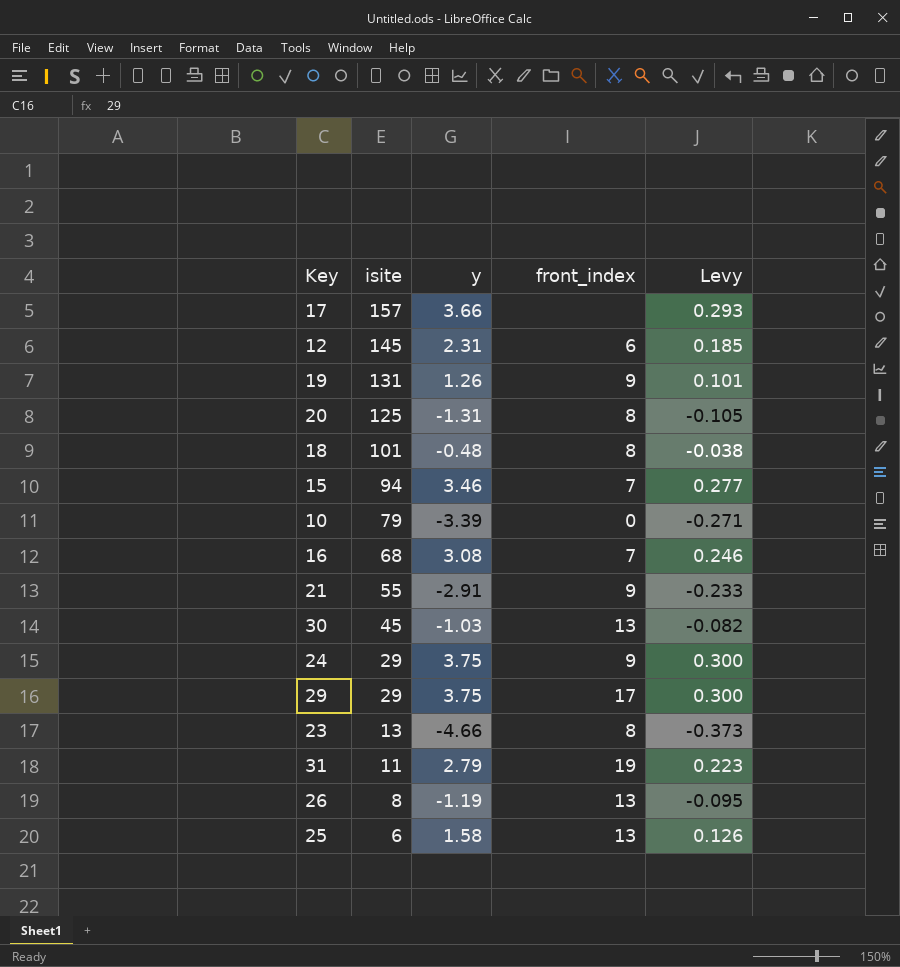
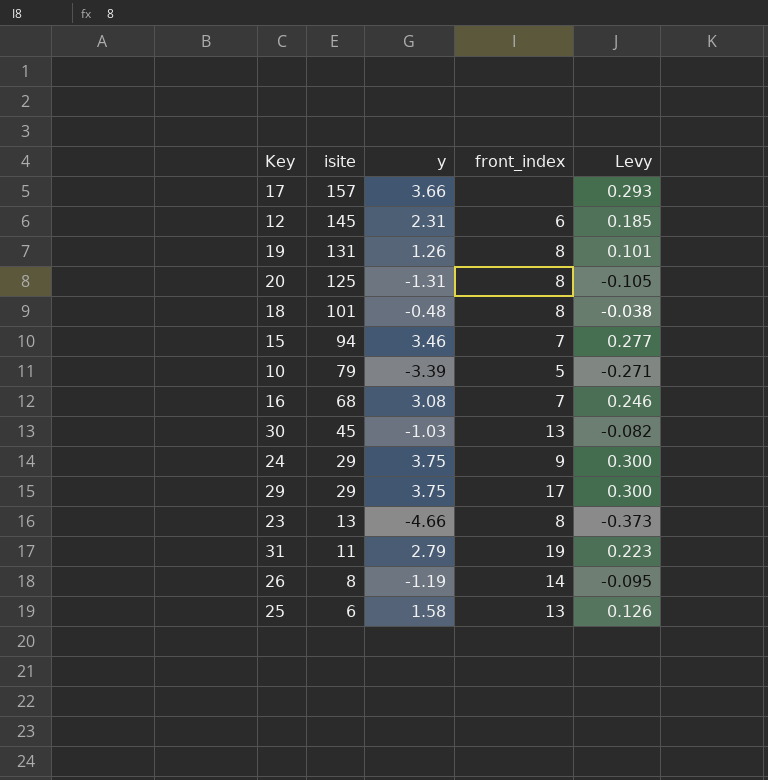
row 21: 55 | -2.91 | 9 | -0.233 -> none
19 | front_index: 9 -> 8
10 | front_index: 0 -> 5
26 | front_index: 13 -> 14

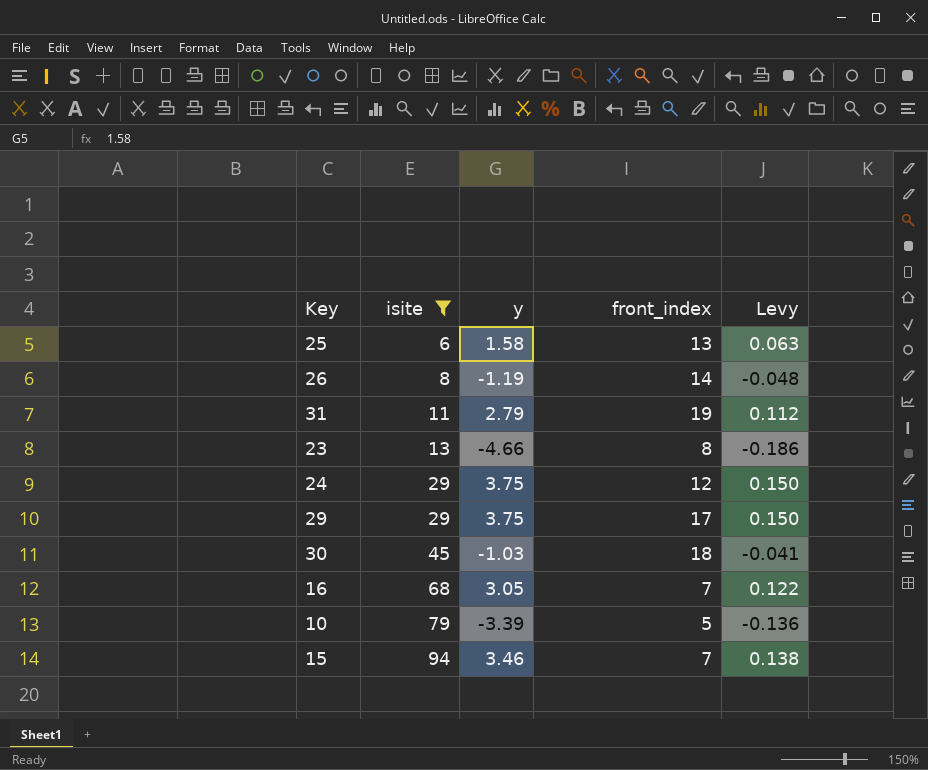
filter: none -> isite <= 94
row order: isite descending -> isite ascending
column Levy | formula: [y] * 0.08 -> [y] * 0.04
24 | front_index: 9 -> 12
30 | front_index: 13 -> 18
16 | y: 3.08 -> 3.05

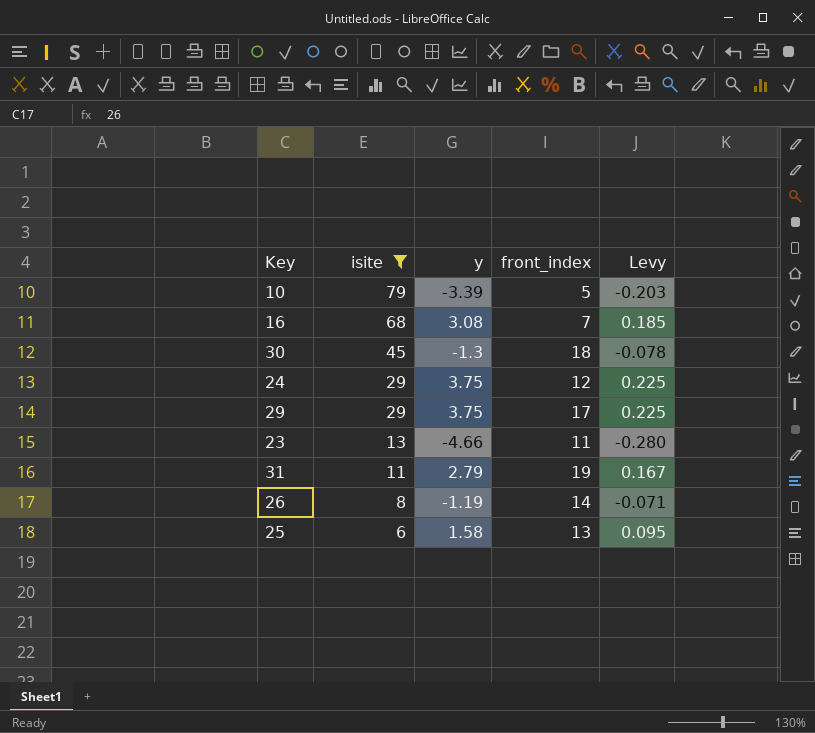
row order: isite ascending -> isite descending
column Levy | formula: [y] * 0.04 -> [y] * 0.06
row 15: 94 | 3.46 | 7 | 0.138 -> none
16 | y: 3.05 -> 3.08
30 | y: -1.03 -> -1.3
23 | front_index: 8 -> 11

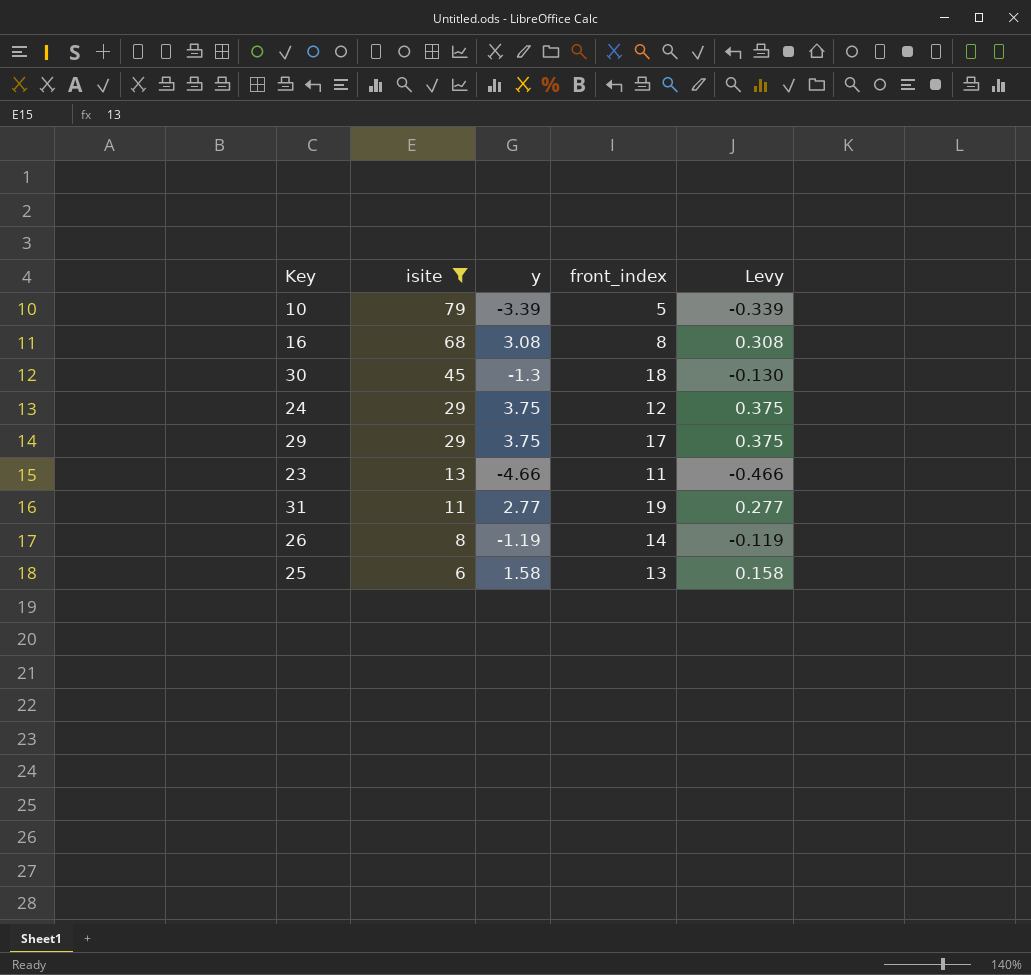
column Levy | formula: [y] * 0.06 -> [y] * 0.1
16 | front_index: 7 -> 8
31 | y: 2.79 -> 2.77

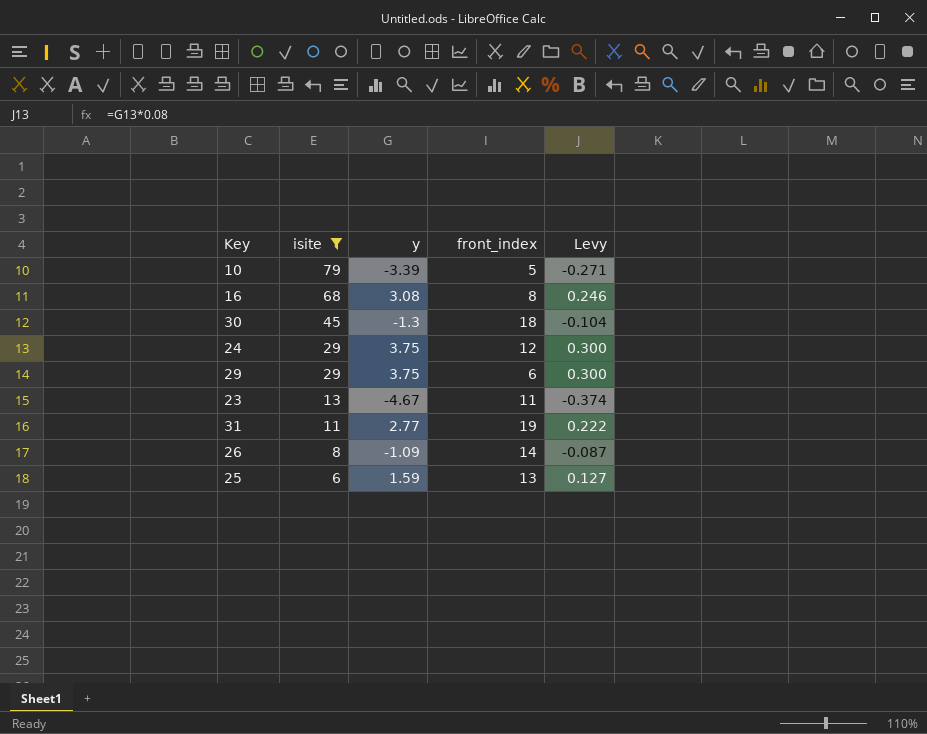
column Levy | formula: [y] * 0.1 -> [y] * 0.08
29 | front_index: 17 -> 6
23 | y: -4.66 -> -4.67
26 | y: -1.19 -> -1.09
25 | y: 1.58 -> 1.59

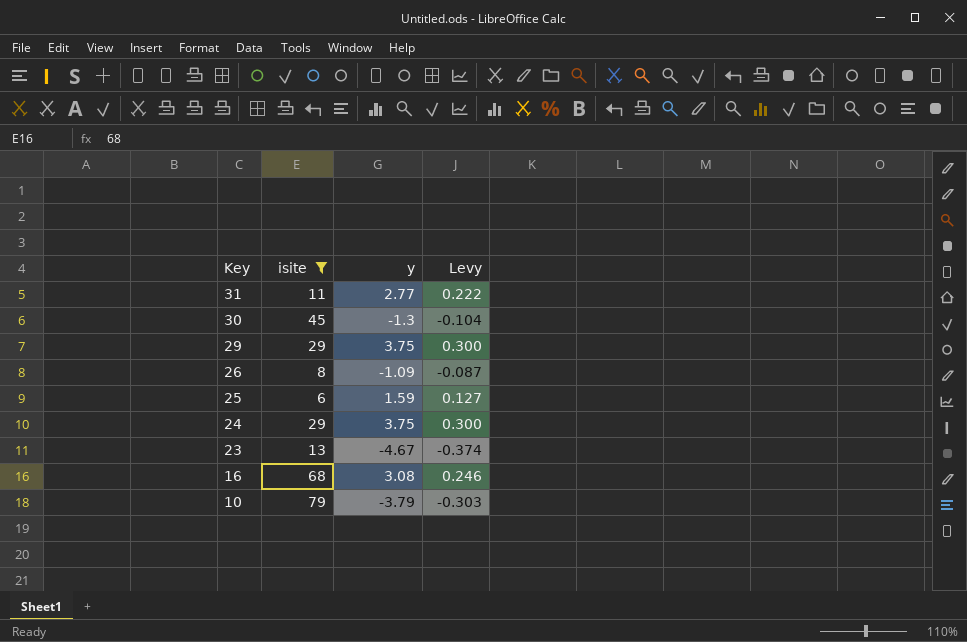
row order: isite descending -> Key descending
column front_index | position: 4 -> none
10 | y: -3.39 -> -3.79
10 | Levy: -0.271 -> -0.303

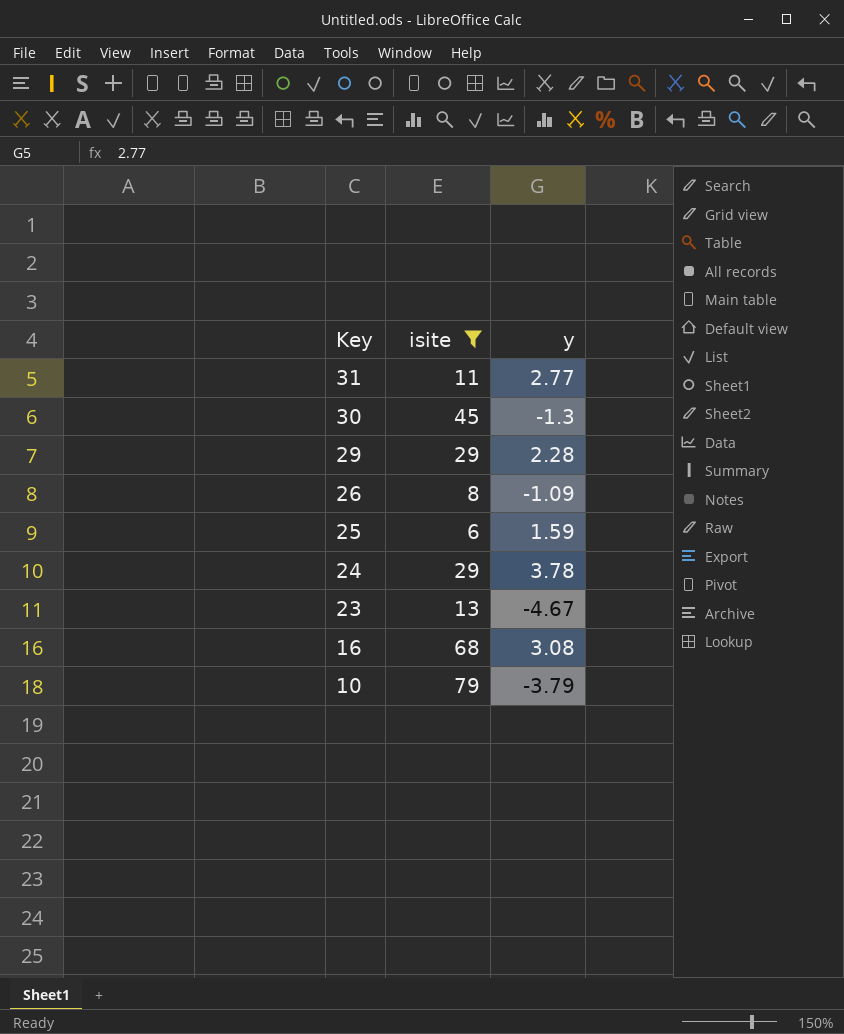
column Levy | formula: [y] * 0.08 -> none
29 | y: 3.75 -> 2.28
24 | y: 3.75 -> 3.78

